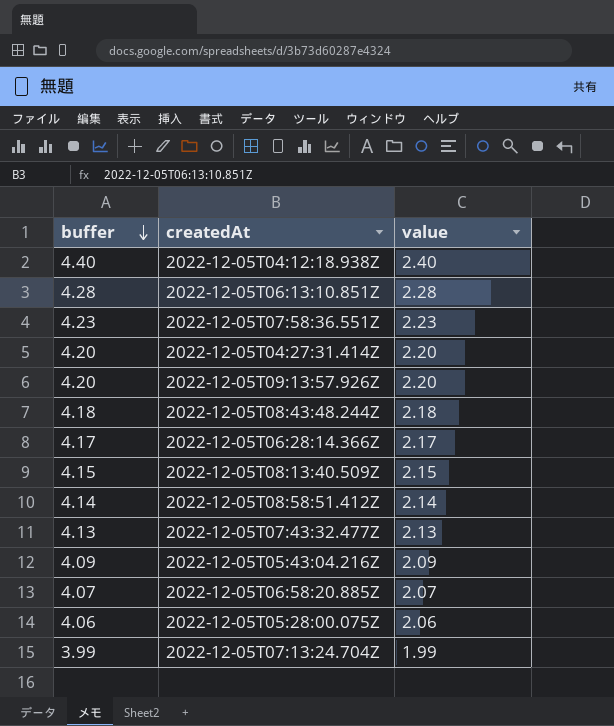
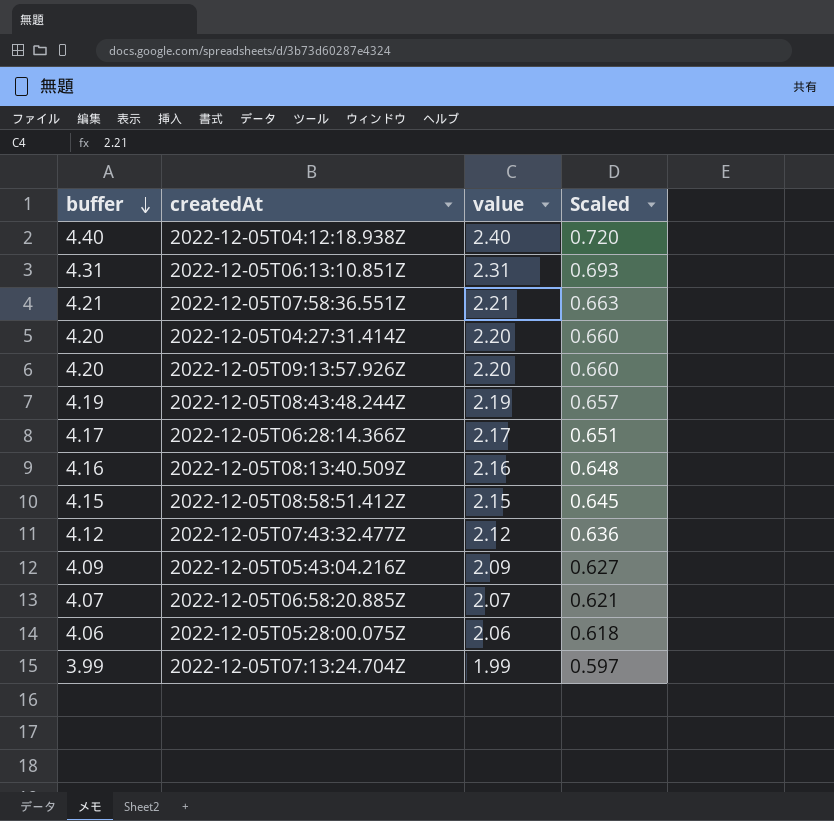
column Scaled | formula: none -> [value] * 0.3
2022-12-05T06:13:10.851Z | buffer: 4.28 -> 4.31
2022-12-05T06:13:10.851Z | value: 2.28 -> 2.31
2022-12-05T07:58:36.551Z | buffer: 4.23 -> 4.21
2022-12-05T07:58:36.551Z | value: 2.23 -> 2.21
2022-12-05T08:43:48.244Z | buffer: 4.18 -> 4.19
2022-12-05T08:43:48.244Z | value: 2.18 -> 2.19
2022-12-05T08:13:40.509Z | buffer: 4.15 -> 4.16
2022-12-05T08:13:40.509Z | value: 2.15 -> 2.16
2022-12-05T08:58:51.412Z | buffer: 4.14 -> 4.15
2022-12-05T08:58:51.412Z | value: 2.14 -> 2.15
2022-12-05T07:43:32.477Z | buffer: 4.13 -> 4.12
2022-12-05T07:43:32.477Z | value: 2.13 -> 2.12

